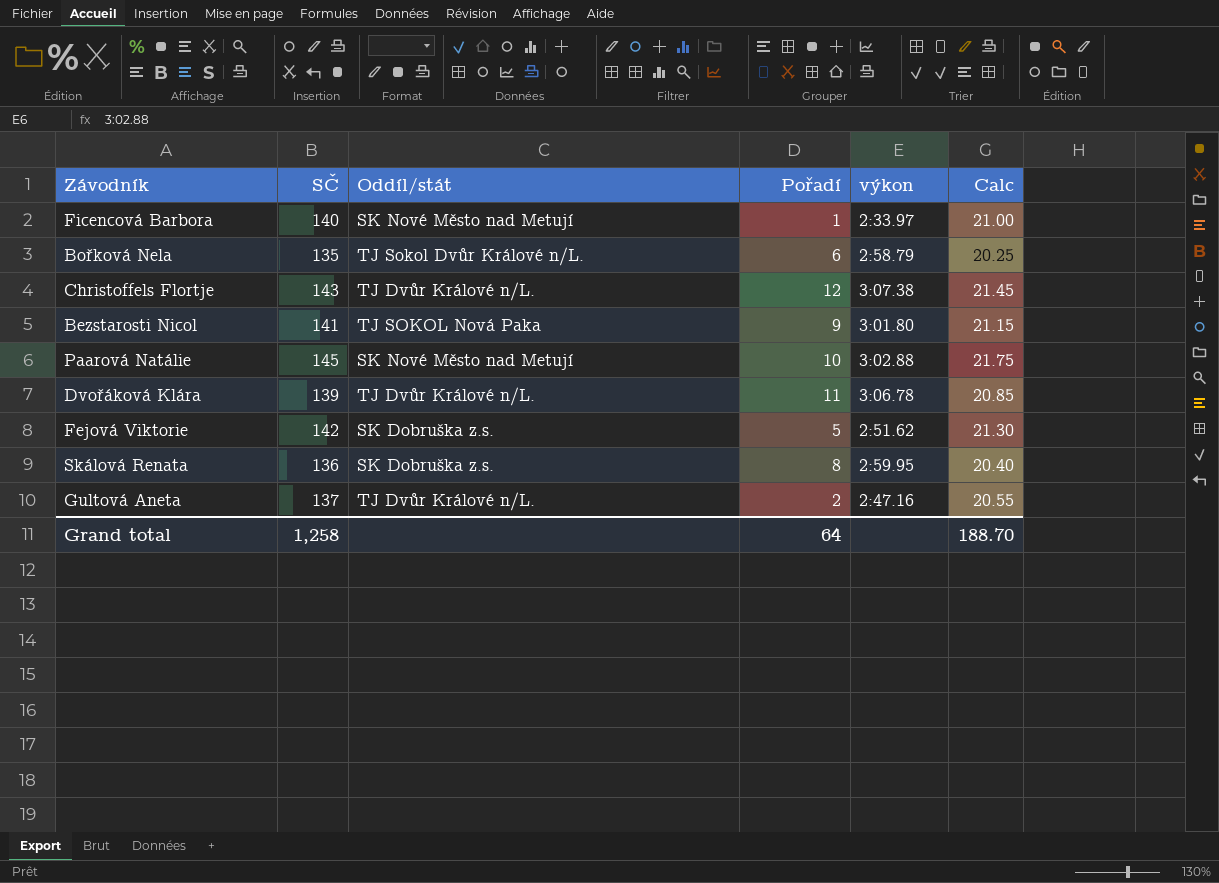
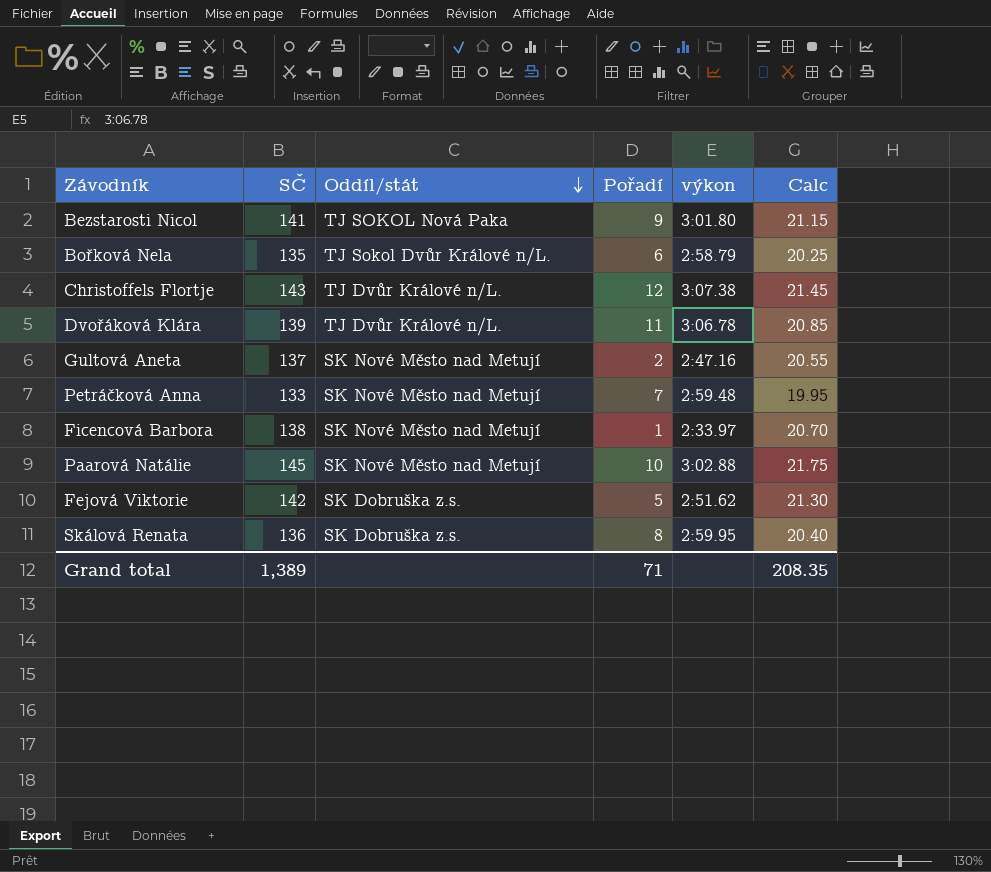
row order: none -> Oddíl/stát descending
Gultová Aneta | Oddíl/stát: TJ Dvůr Králové n/L. -> SK Nové Město nad Metují
row Petráčková Anna: none -> 133 | SK Nové Město nad Metují | 7 | 2:59.48 | 19.95
Ficencová Barbora | SČ: 140 -> 138
Ficencová Barbora | Calc: 21.00 -> 20.70
Grand total | SČ: 1,258 -> 1,389
Grand total | Pořadí: 64 -> 71
Grand total | Calc: 188.70 -> 208.35

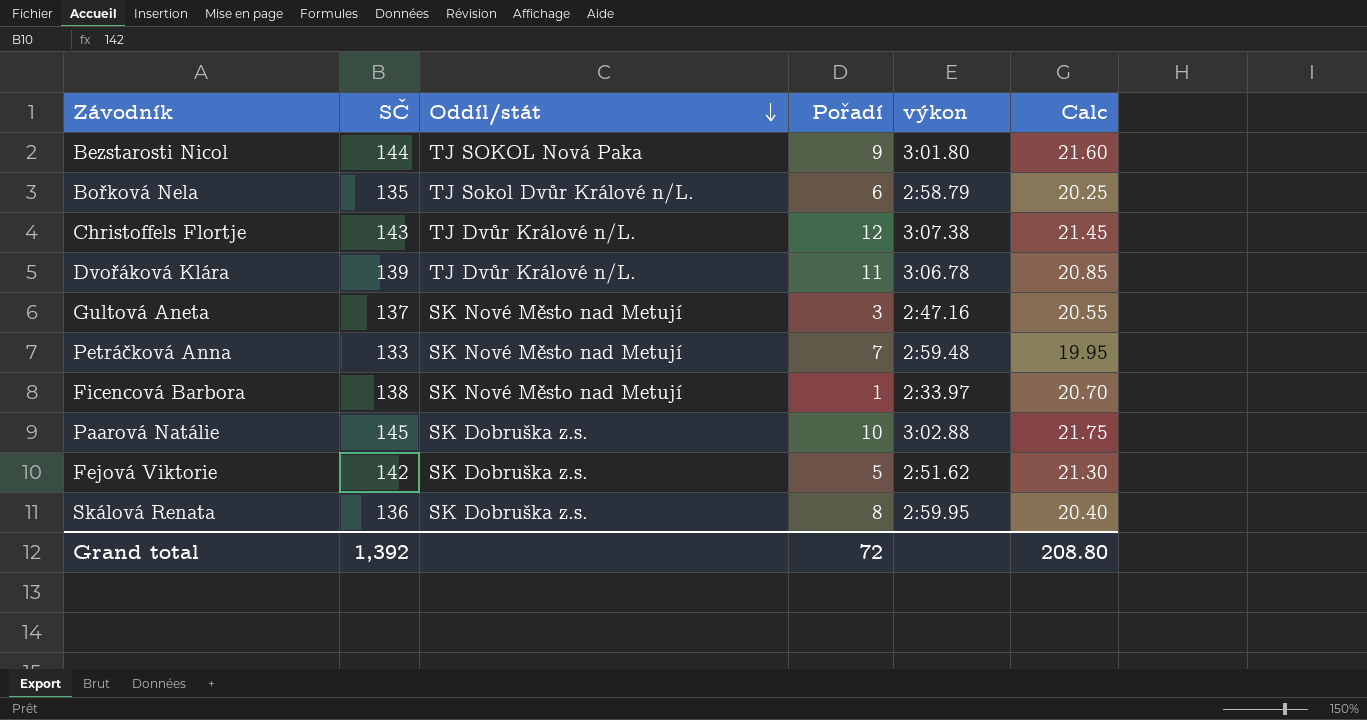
Bezstarosti Nicol | SČ: 141 -> 144
Bezstarosti Nicol | Calc: 21.15 -> 21.60
Gultová Aneta | Pořadí: 2 -> 3
Paarová Natálie | Oddíl/stát: SK Nové Město nad Metují -> SK Dobruška z.s.
Grand total | SČ: 1,389 -> 1,392
Grand total | Pořadí: 71 -> 72
Grand total | Calc: 208.35 -> 208.80

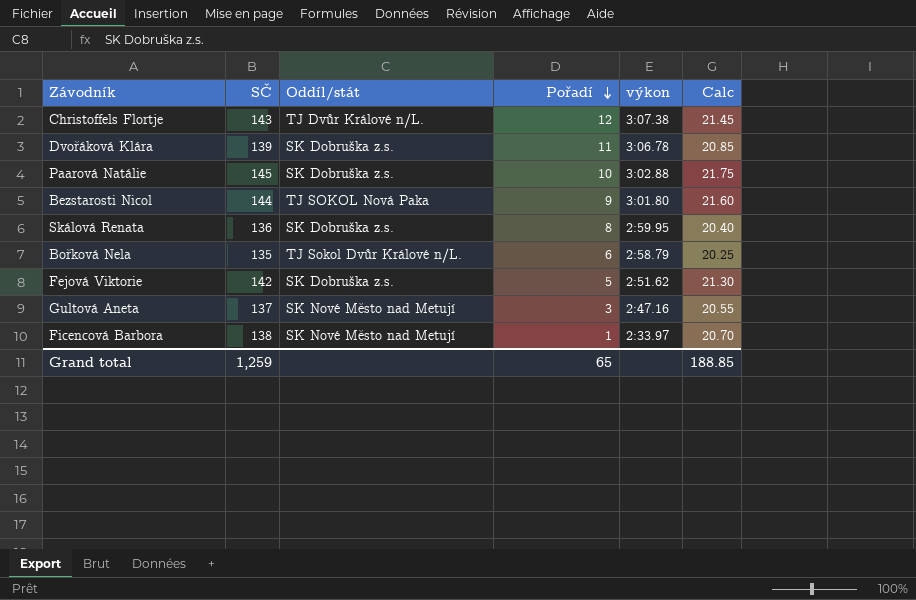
row order: Oddíl/stát descending -> Pořadí descending
row Petráčková Anna: 133 | SK Nové Město nad Metují | 7 | 2:59.48 | 19.95 -> none
Dvořáková Klára | Oddíl/stát: TJ Dvůr Králové n/L. -> SK Dobruška z.s.
Grand total | SČ: 1,392 -> 1,259
Grand total | Pořadí: 72 -> 65
Grand total | Calc: 208.80 -> 188.85

